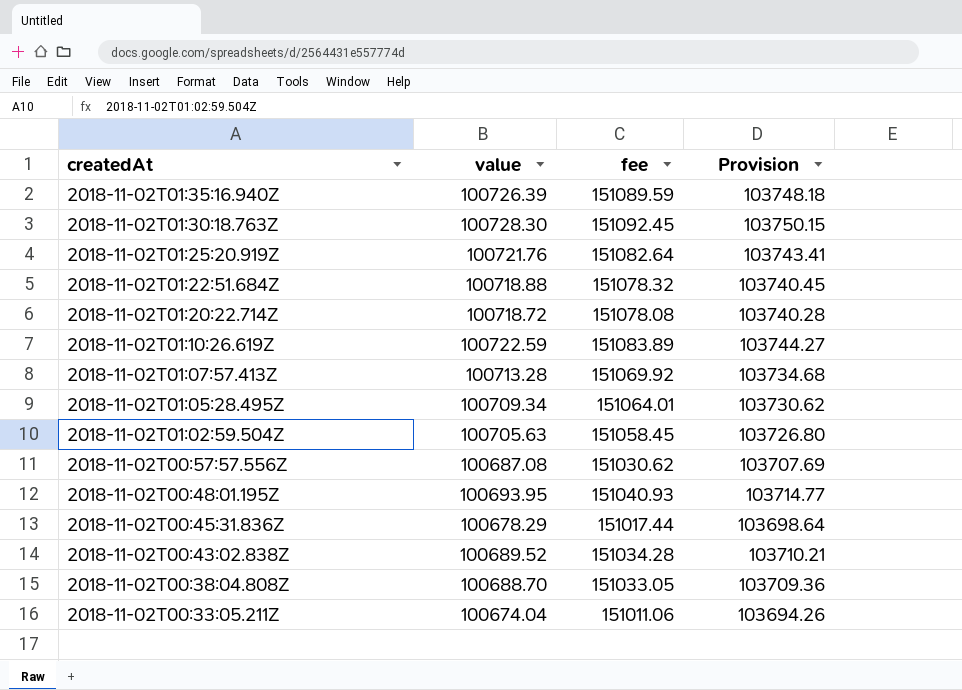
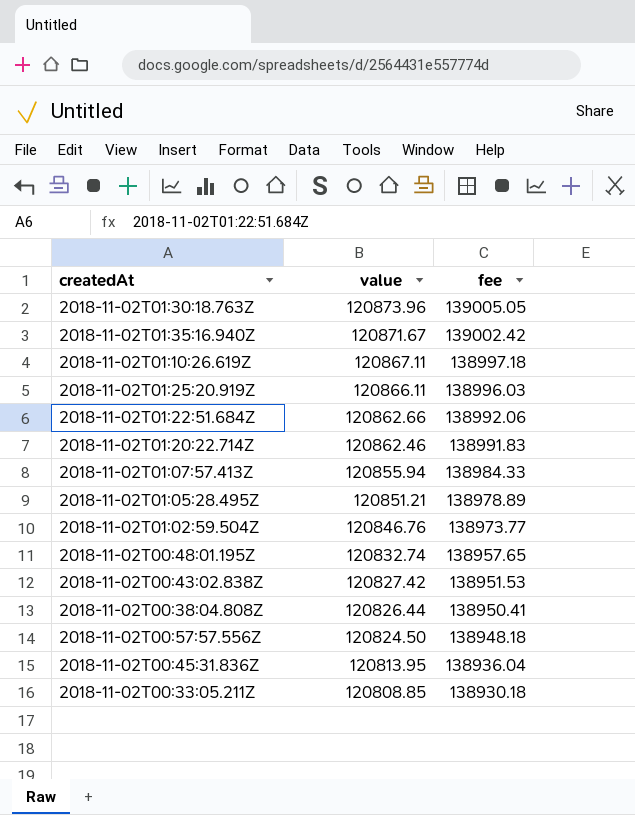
row order: createdAt descending -> value descending
column Provision | formula: [value] * 1.03 -> none
column fee | formula: [value] * 1.5 -> [value] * 1.15
2018-11-02T01:30:18.763Z | value: 100728.30 -> 120873.96
2018-11-02T01:35:16.940Z | value: 100726.39 -> 120871.67
2018-11-02T01:10:26.619Z | value: 100722.59 -> 120867.11
2018-11-02T01:25:20.919Z | value: 100721.76 -> 120866.11
2018-11-02T01:22:51.684Z | value: 100718.88 -> 120862.66
2018-11-02T01:20:22.714Z | value: 100718.72 -> 120862.46
2018-11-02T01:07:57.413Z | value: 100713.28 -> 120855.94
2018-11-02T01:05:28.495Z | value: 100709.34 -> 120851.21
2018-11-02T01:02:59.504Z | value: 100705.63 -> 120846.76
2018-11-02T00:48:01.195Z | value: 100693.95 -> 120832.74
2018-11-02T00:43:02.838Z | value: 100689.52 -> 120827.42
2018-11-02T00:38:04.808Z | value: 100688.70 -> 120826.44
2018-11-02T00:57:57.556Z | value: 100687.08 -> 120824.50
2018-11-02T00:45:31.836Z | value: 100678.29 -> 120813.95
2018-11-02T00:33:05.211Z | value: 100674.04 -> 120808.85

